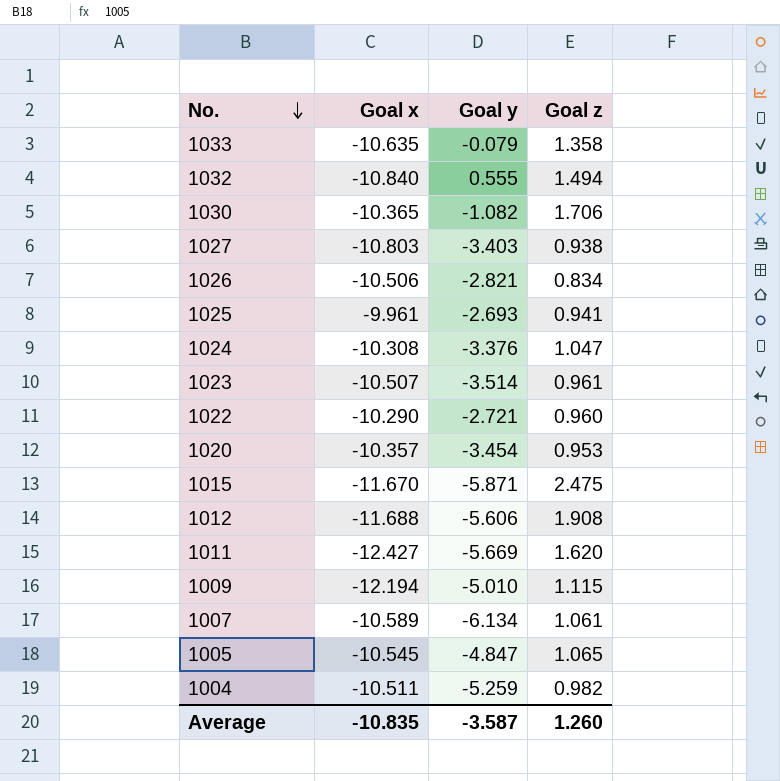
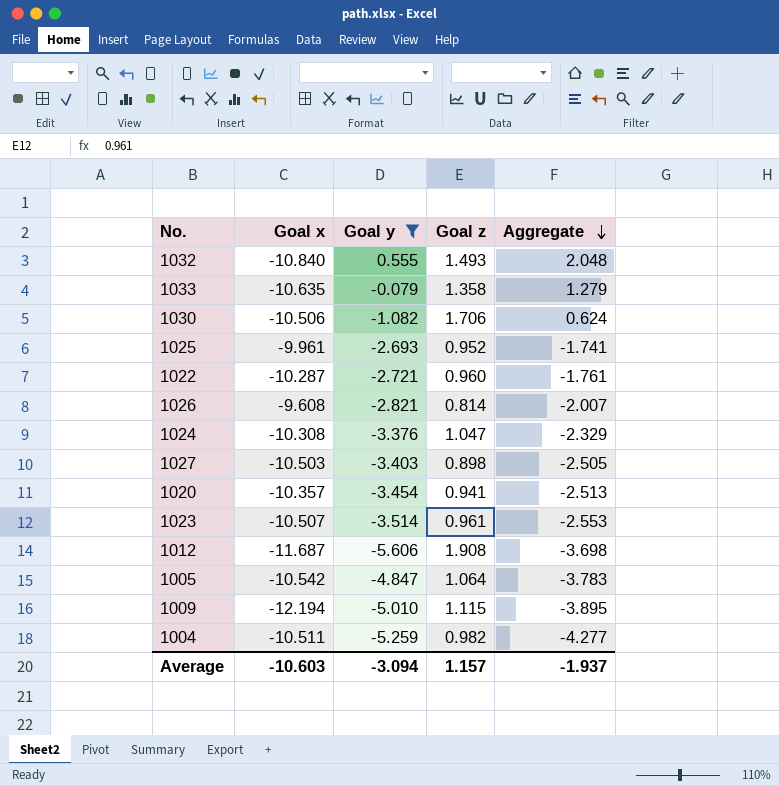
filter: none -> Goal y >= -5.606
row order: No. descending -> Aggregate descending
column Aggregate | formula: none -> [Goal y] + [Goal z]
1032 | Goal z: 1.494 -> 1.493
1030 | Goal x: -10.365 -> -10.506
1025 | Goal z: 0.941 -> 0.952
1022 | Goal x: -10.290 -> -10.287
1026 | Goal x: -10.506 -> -9.608
1026 | Goal z: 0.834 -> 0.814
1027 | Goal x: -10.803 -> -10.503
1027 | Goal z: 0.938 -> 0.898
1020 | Goal z: 0.953 -> 0.941
1012 | Goal x: -11.688 -> -11.687
1005 | Goal x: -10.545 -> -10.542
1005 | Goal z: 1.065 -> 1.064
Average | Goal x: -10.835 -> -10.603
Average | Goal y: -3.587 -> -3.094
Average | Goal z: 1.260 -> 1.157

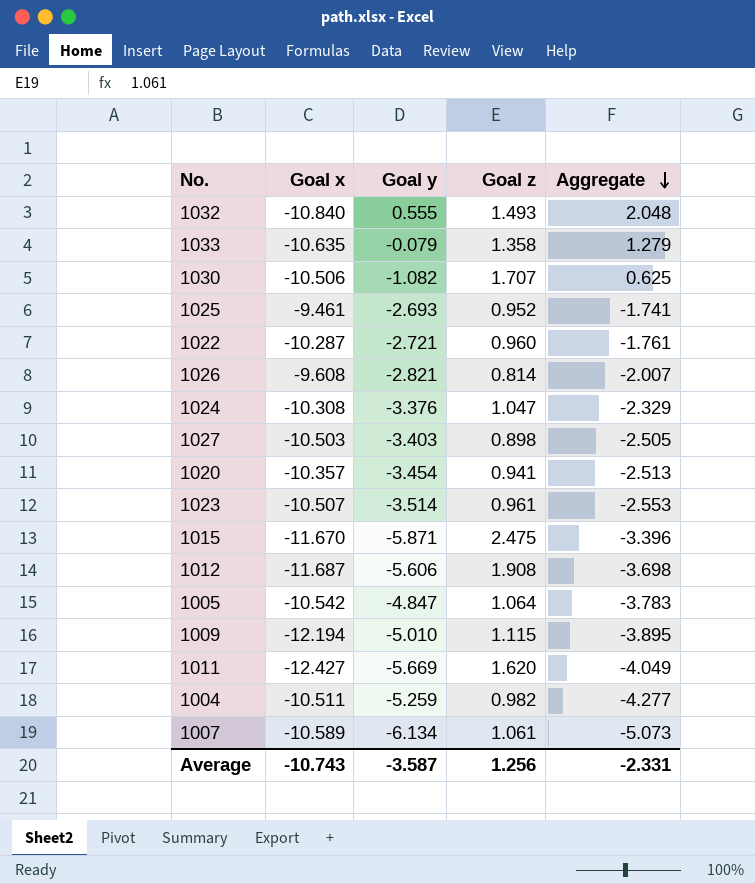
filter: Goal y >= -5.606 -> none
1030 | Goal z: 1.706 -> 1.707
1030 | Aggregate: 0.624 -> 0.625
1025 | Goal x: -9.961 -> -9.461
Average | Goal x: -10.603 -> -10.743
Average | Goal y: -3.094 -> -3.587
Average | Goal z: 1.157 -> 1.256
Average | Aggregate: -1.937 -> -2.331

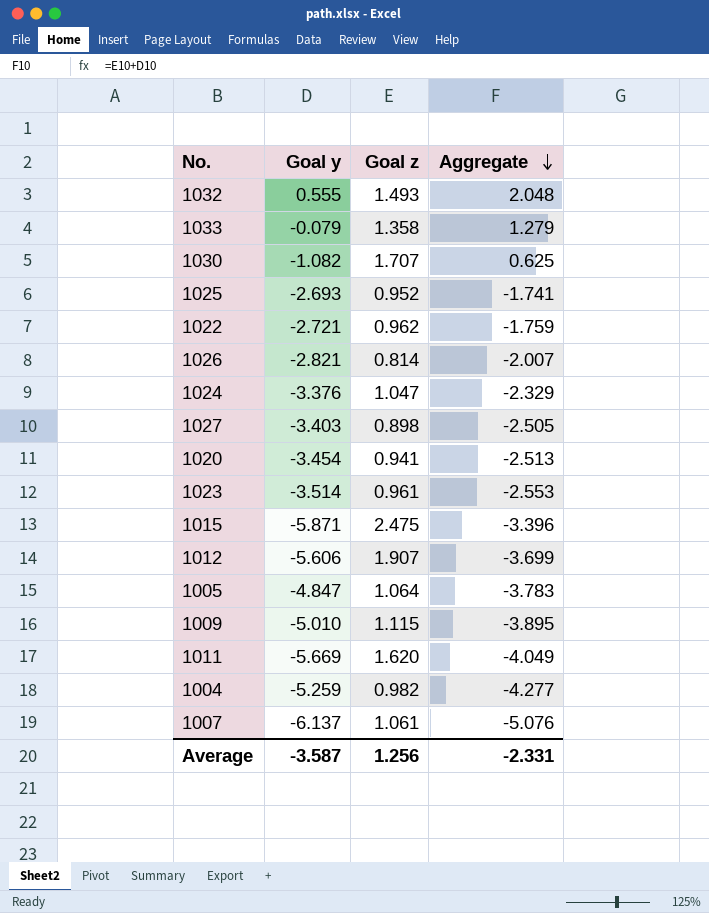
column Goal x | position: 2 -> none
1022 | Goal z: 0.960 -> 0.962
1022 | Aggregate: -1.761 -> -1.759
1012 | Goal z: 1.908 -> 1.907
1012 | Aggregate: -3.698 -> -3.699
1007 | Goal y: -6.134 -> -6.137
1007 | Aggregate: -5.073 -> -5.076

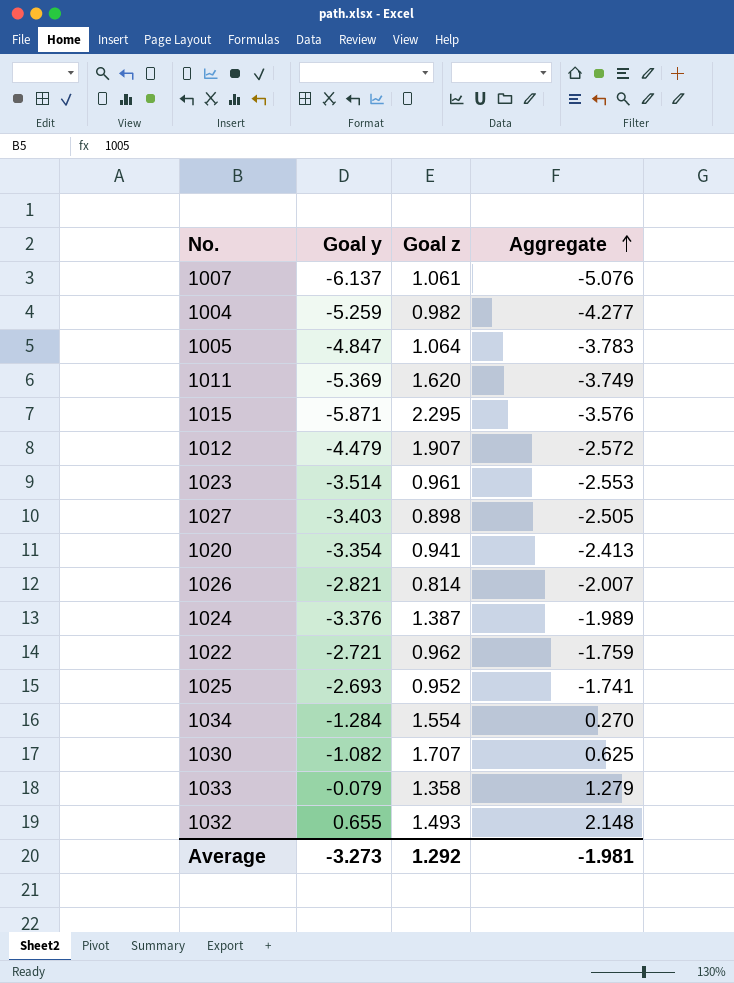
row order: Aggregate descending -> Aggregate ascending
row 1009: -5.010 | 1.115 | -3.895 -> none
1011 | Goal y: -5.669 -> -5.369
1011 | Aggregate: -4.049 -> -3.749
1015 | Goal z: 2.475 -> 2.295
1015 | Aggregate: -3.396 -> -3.576
1012 | Goal y: -5.606 -> -4.479
1012 | Aggregate: -3.699 -> -2.572
1020 | Goal y: -3.454 -> -3.354
1020 | Aggregate: -2.513 -> -2.413
1024 | Goal z: 1.047 -> 1.387
1024 | Aggregate: -2.329 -> -1.989
row 1034: none -> -1.284 | 1.554 | 0.270
1032 | Goal y: 0.555 -> 0.655
1032 | Aggregate: 2.048 -> 2.148
Average | Goal y: -3.587 -> -3.273
Average | Goal z: 1.256 -> 1.292
Average | Aggregate: -2.331 -> -1.981

